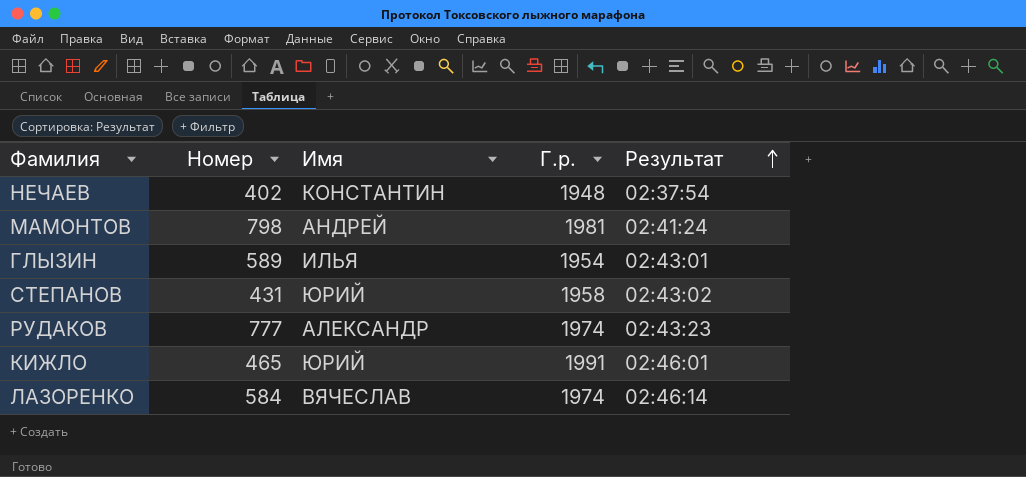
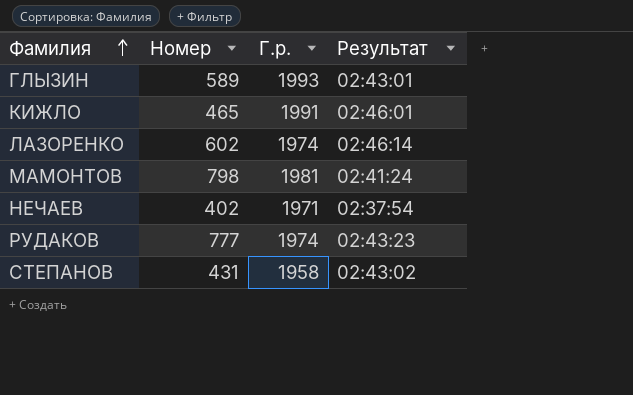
row order: Результат ascending -> Фамилия ascending
column Имя | position: 3 -> none
ГЛЫЗИН | Г.р.: 1954 -> 1993
ЛАЗОРЕНКО | Номер: 584 -> 602
НЕЧАЕВ | Г.р.: 1948 -> 1971

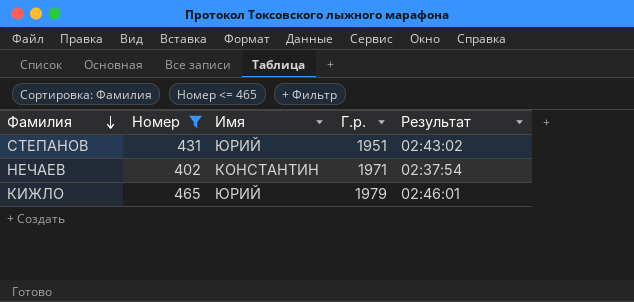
filter: none -> Номер <= 465
row order: Фамилия ascending -> Фамилия descending
column Имя | position: none -> 3
СТЕПАНОВ | Г.р.: 1958 -> 1951
КИЖЛО | Г.р.: 1991 -> 1979

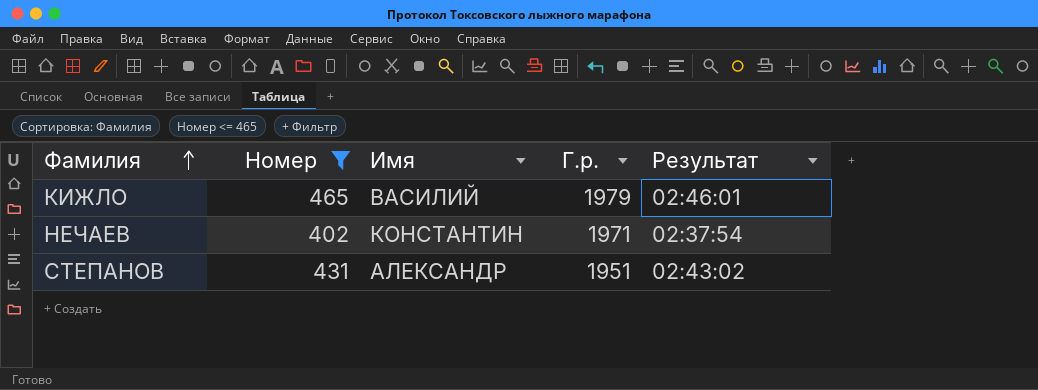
row order: Фамилия descending -> Фамилия ascending
КИЖЛО | Имя: ЮРИЙ -> ВАСИЛИЙ
СТЕПАНОВ | Имя: ЮРИЙ -> АЛЕКСАНДР

